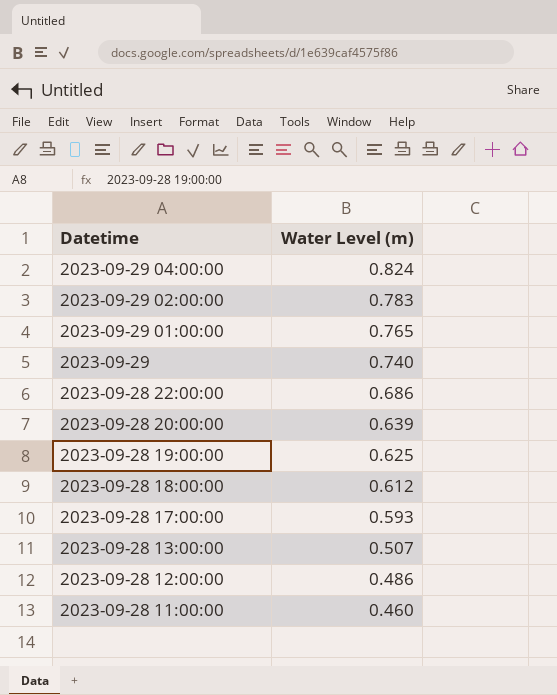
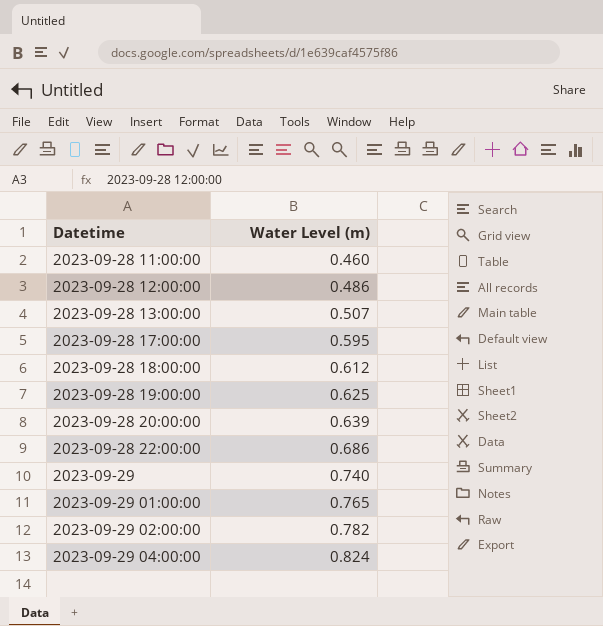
row order: Datetime descending -> Datetime ascending
2023-09-28 17:00:00 | Water Level (m): 0.593 -> 0.595
2023-09-29 02:00:00 | Water Level (m): 0.783 -> 0.782

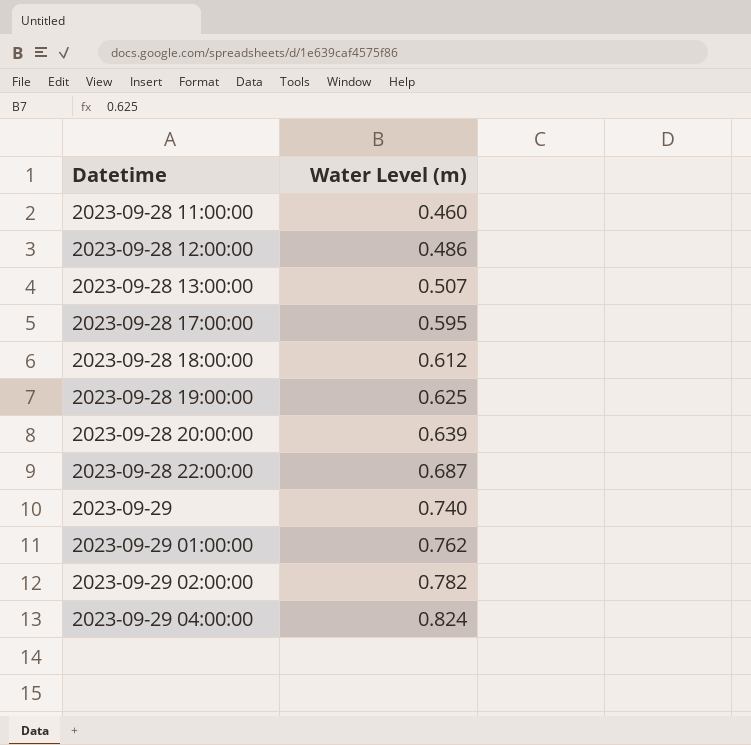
2023-09-28 22:00:00 | Water Level (m): 0.686 -> 0.687
2023-09-29 01:00:00 | Water Level (m): 0.765 -> 0.762

